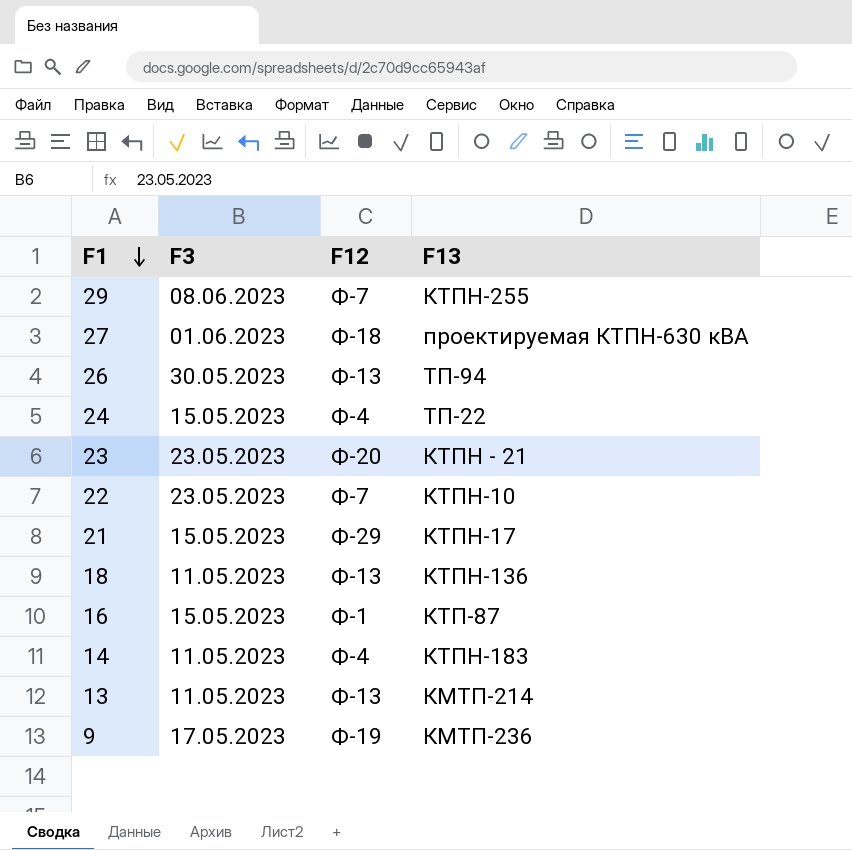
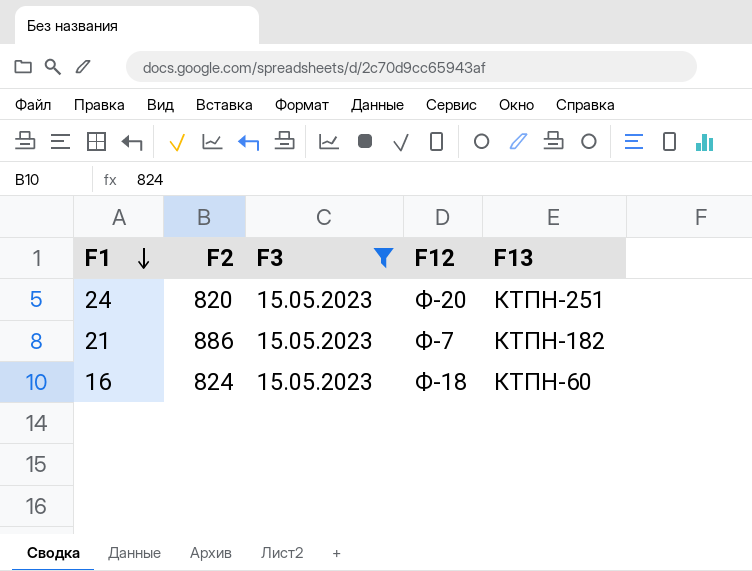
filter: none -> F3 = 15.05.2023
column F2 | position: none -> 2
24 | F12: Ф-4 -> Ф-20
24 | F13: ТП-22 -> КТПН-251
21 | F12: Ф-29 -> Ф-7
21 | F13: КТПН-17 -> КТПН-182
16 | F12: Ф-1 -> Ф-18
16 | F13: КТП-87 -> КТПН-60

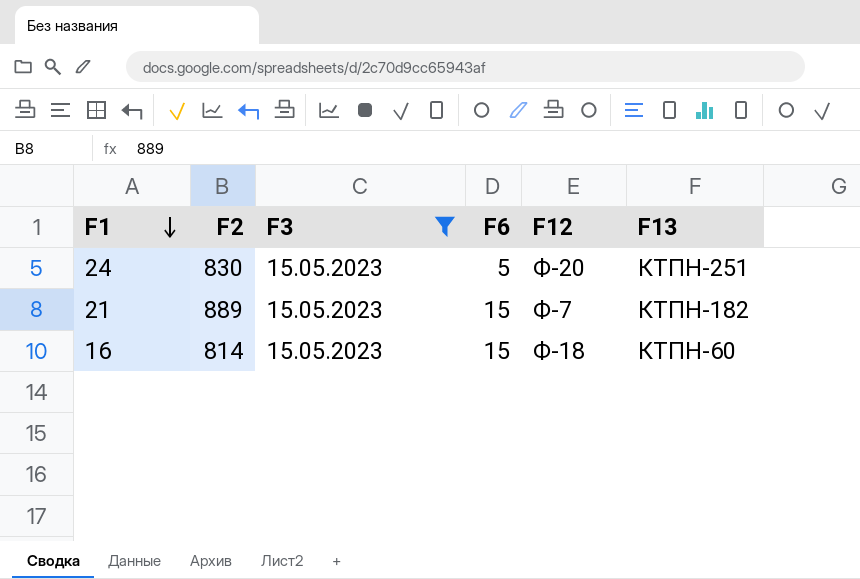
column F6 | position: none -> 4
24 | F2: 820 -> 830
21 | F2: 886 -> 889
16 | F2: 824 -> 814

